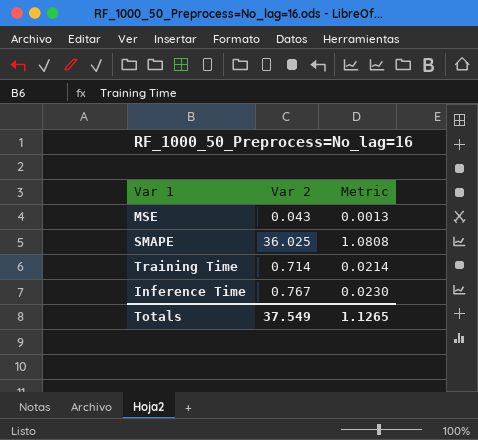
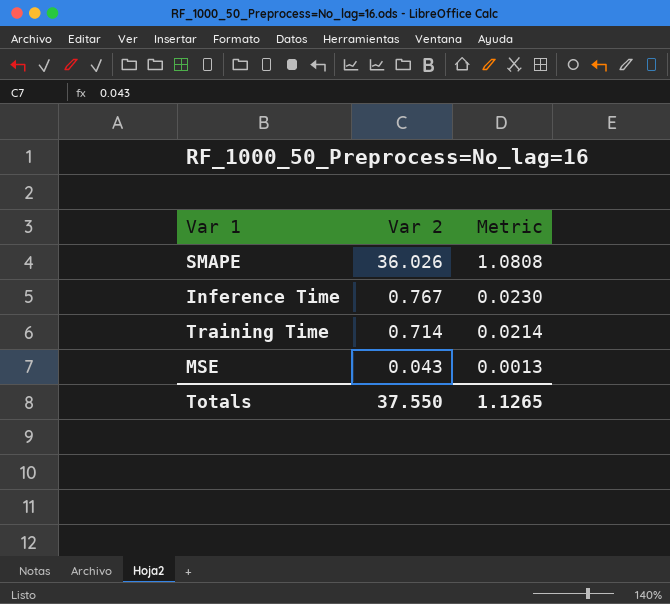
row order: none -> Var 2 descending
SMAPE | Var 2: 36.025 -> 36.026
Totals | Var 2: 37.549 -> 37.550

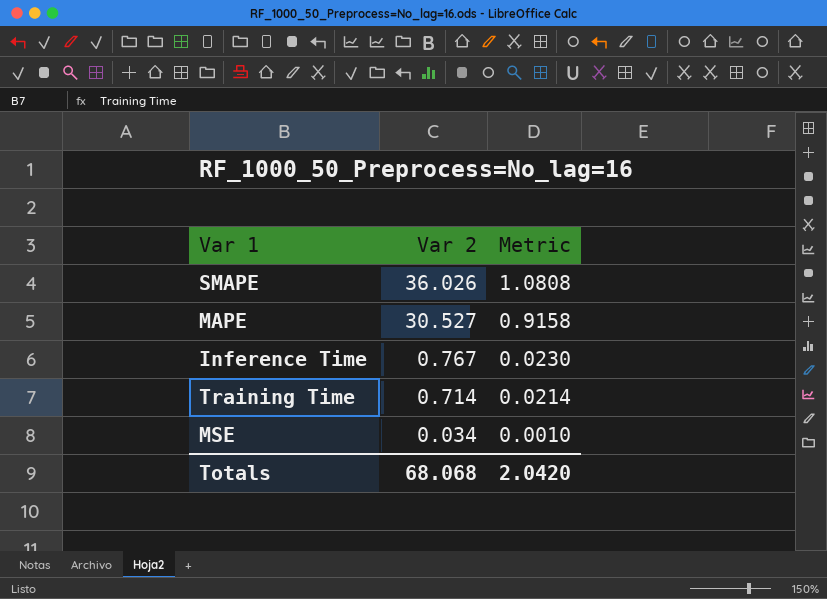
row MAPE: none -> 30.527 | 0.9158
MSE | Var 2: 0.043 -> 0.034
MSE | Metric: 0.0013 -> 0.0010
Totals | Var 2: 37.550 -> 68.068
Totals | Metric: 1.1265 -> 2.0420

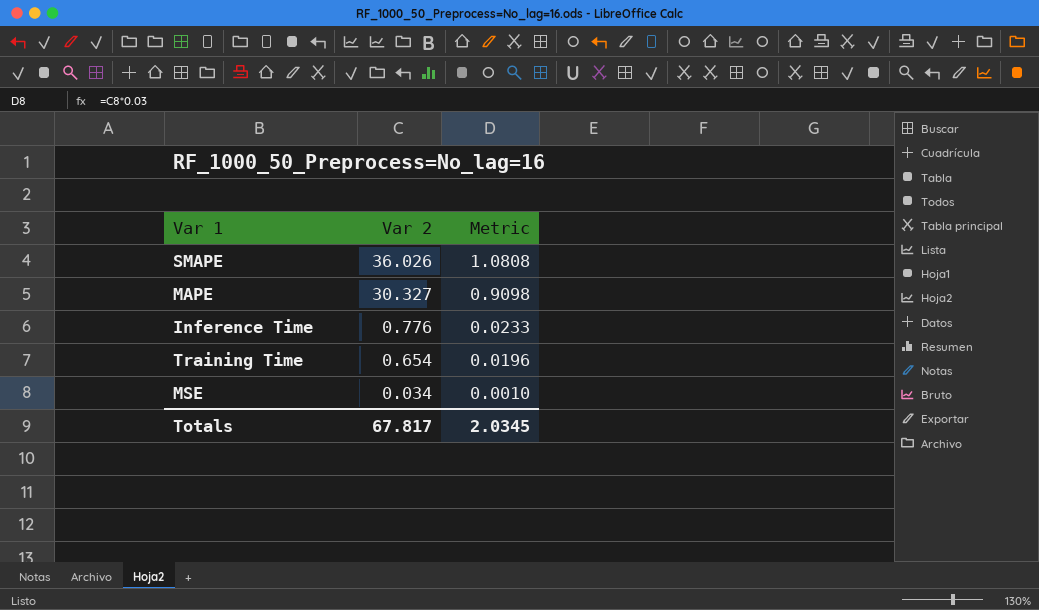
MAPE | Var 2: 30.527 -> 30.327
MAPE | Metric: 0.9158 -> 0.9098
Inference Time | Var 2: 0.767 -> 0.776
Inference Time | Metric: 0.0230 -> 0.0233
Training Time | Var 2: 0.714 -> 0.654
Training Time | Metric: 0.0214 -> 0.0196
Totals | Var 2: 68.068 -> 67.817
Totals | Metric: 2.0420 -> 2.0345

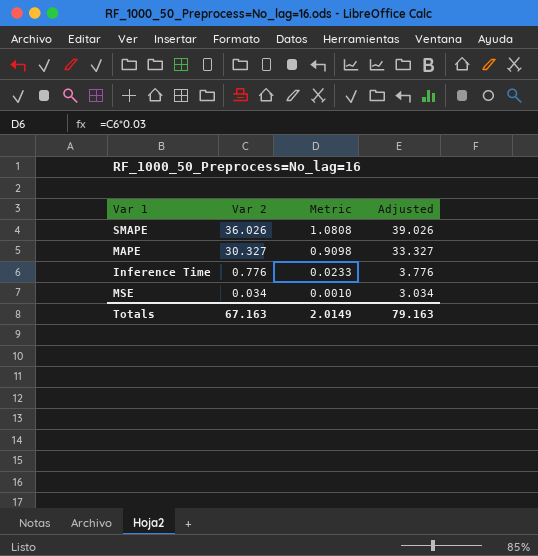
column Adjusted | formula: none -> [Var 2] + 3
row Training Time: 0.654 | 0.0196 -> none
Totals | Var 2: 67.817 -> 67.163
Totals | Metric: 2.0345 -> 2.0149

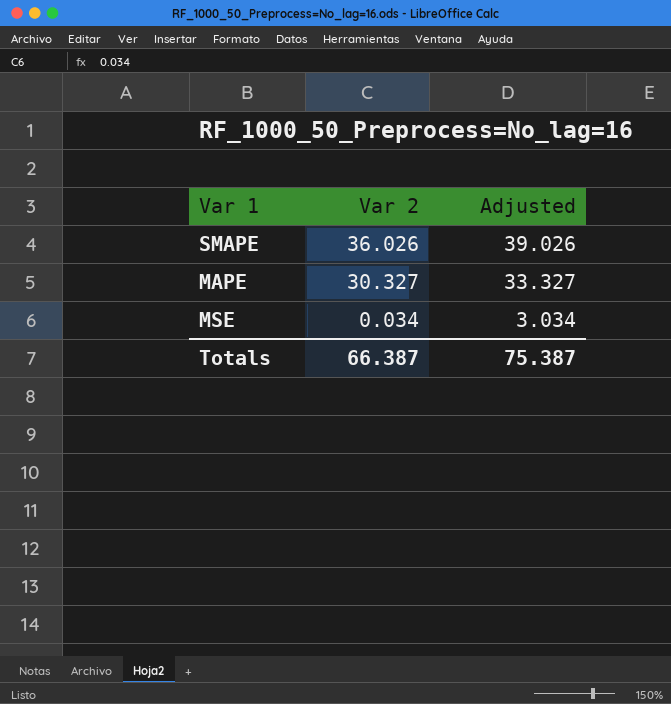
column Metric | formula: [Var 2] * 0.03 -> none
row Inference Time: 0.776 | 0.0233 | 3.776 -> none
Totals | Var 2: 67.163 -> 66.387
Totals | Adjusted: 79.163 -> 75.387

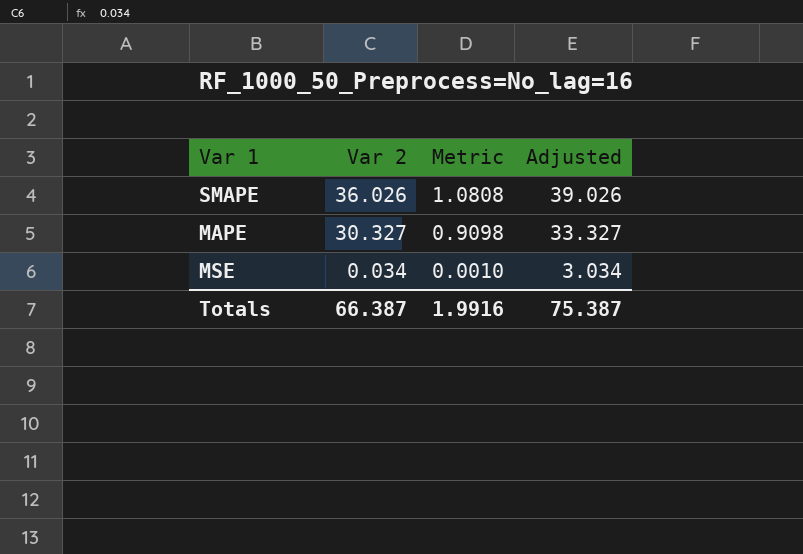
column Metric | formula: none -> [Var 2] * 0.03

